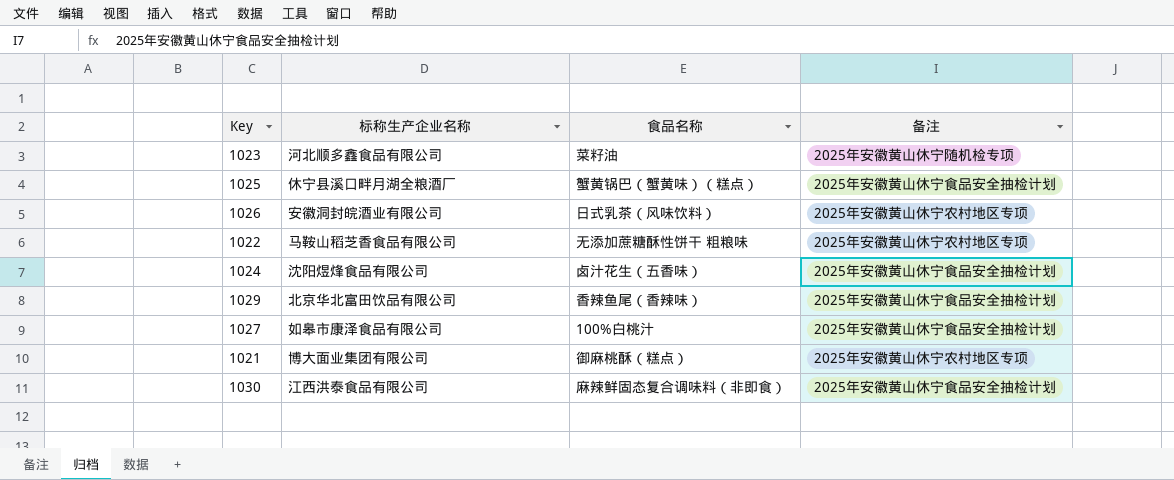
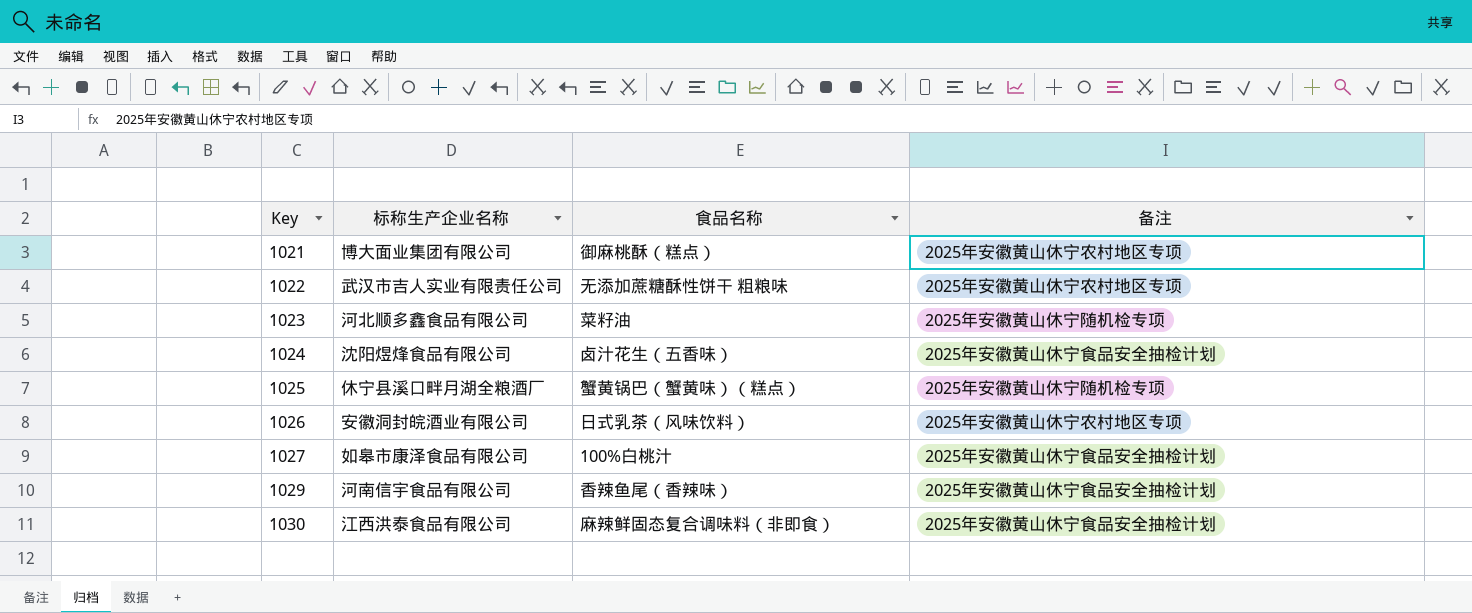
row order: none -> Key ascending
1022 | 标称生产企业名称: 马鞍山稻芝香食品有限公司 -> 武汉市吉人实业有限责任公司
1025 | 备注: 2025年安徽黄山休宁食品安全抽检计划 -> 2025年安徽黄山休宁随机检专项
1029 | 标称生产企业名称: 北京华北富田饮品有限公司 -> 河南信宇食品有限公司

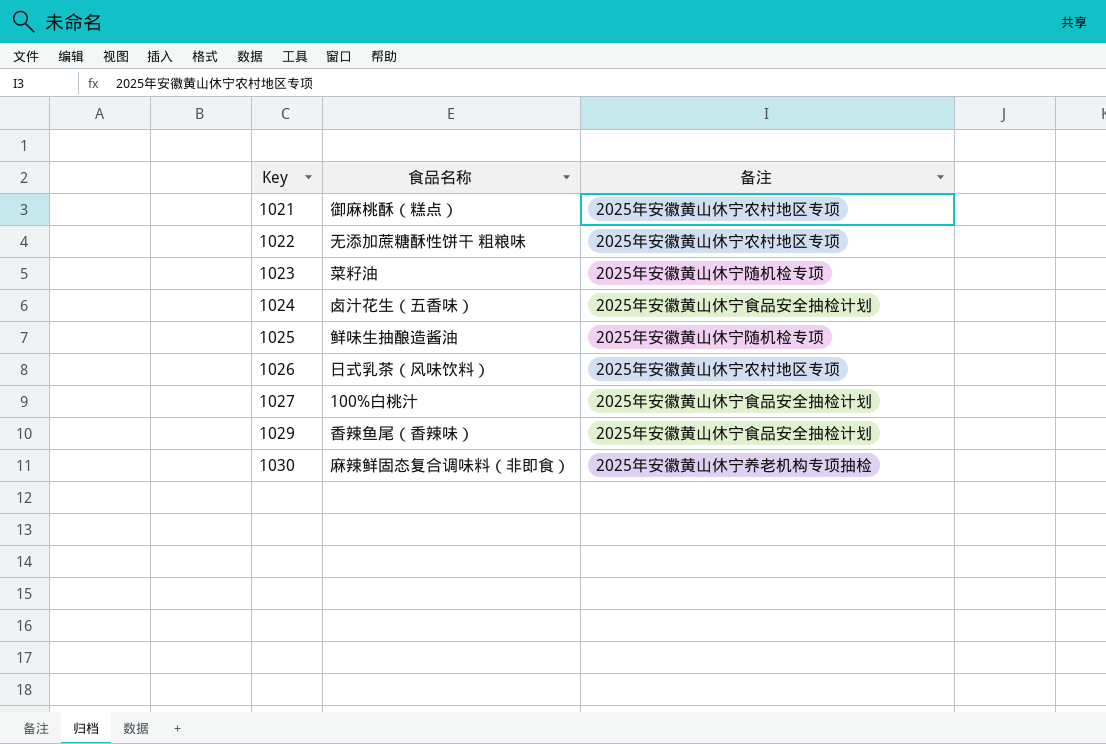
column 标称生产企业名称 | position: 2 -> none
1025 | 食品名称: 蟹黄锅巴（蟹黄味）（糕点） -> 鲜味生抽酿造酱油
1030 | 备注: 2025年安徽黄山休宁食品安全抽检计划 -> 2025年安徽黄山休宁养老机构专项抽检

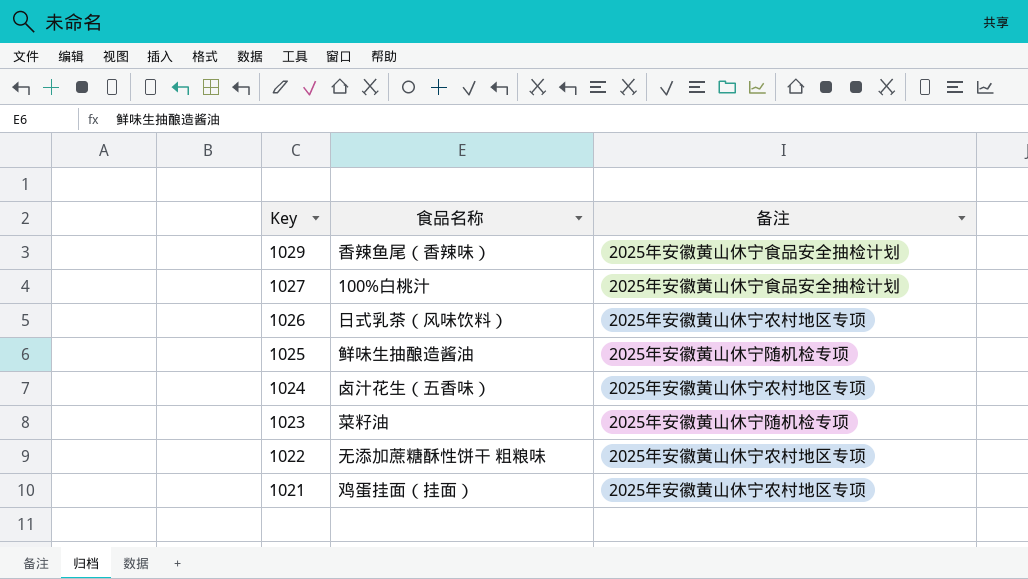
row order: Key ascending -> Key descending
row 1030: 麻辣鲜固态复合调味料（非即食） | 2025年安徽黄山休宁养老机构专项抽检 -> none
1024 | 备注: 2025年安徽黄山休宁食品安全抽检计划 -> 2025年安徽黄山休宁农村地区专项
1021 | 食品名称: 御麻桃酥（糕点） -> 鸡蛋挂面（挂面）

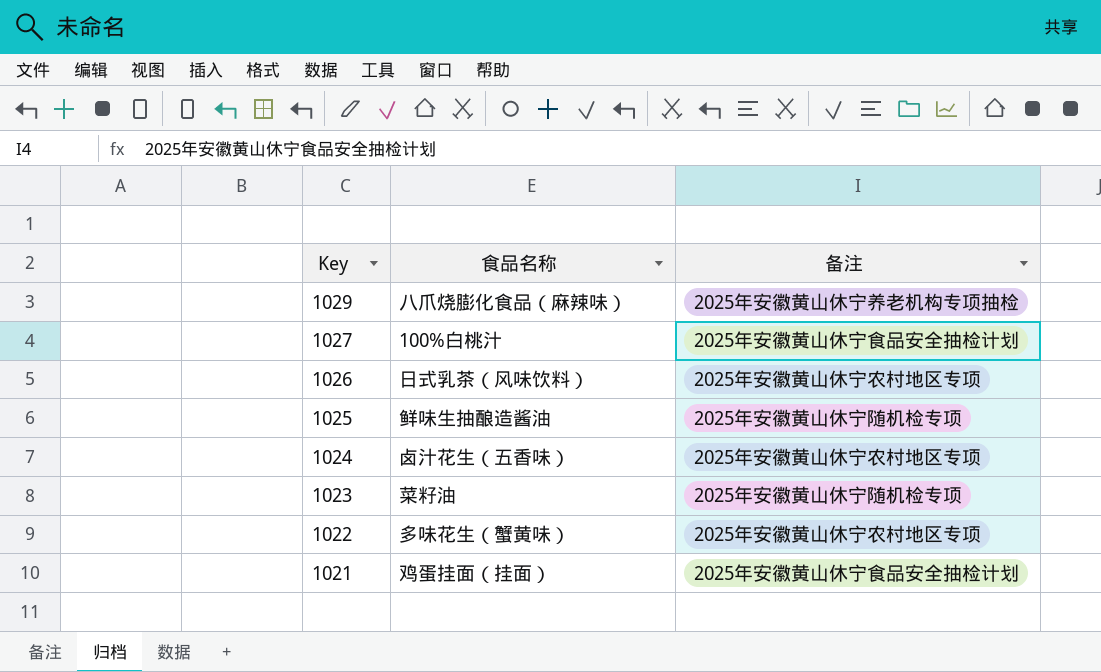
1029 | 食品名称: 香辣鱼尾（香辣味） -> 八爪烧膨化食品（麻辣味）
1029 | 备注: 2025年安徽黄山休宁食品安全抽检计划 -> 2025年安徽黄山休宁养老机构专项抽检
1022 | 食品名称: 无添加蔗糖酥性饼干 粗粮味 -> 多味花生（蟹黄味）
1021 | 备注: 2025年安徽黄山休宁农村地区专项 -> 2025年安徽黄山休宁食品安全抽检计划

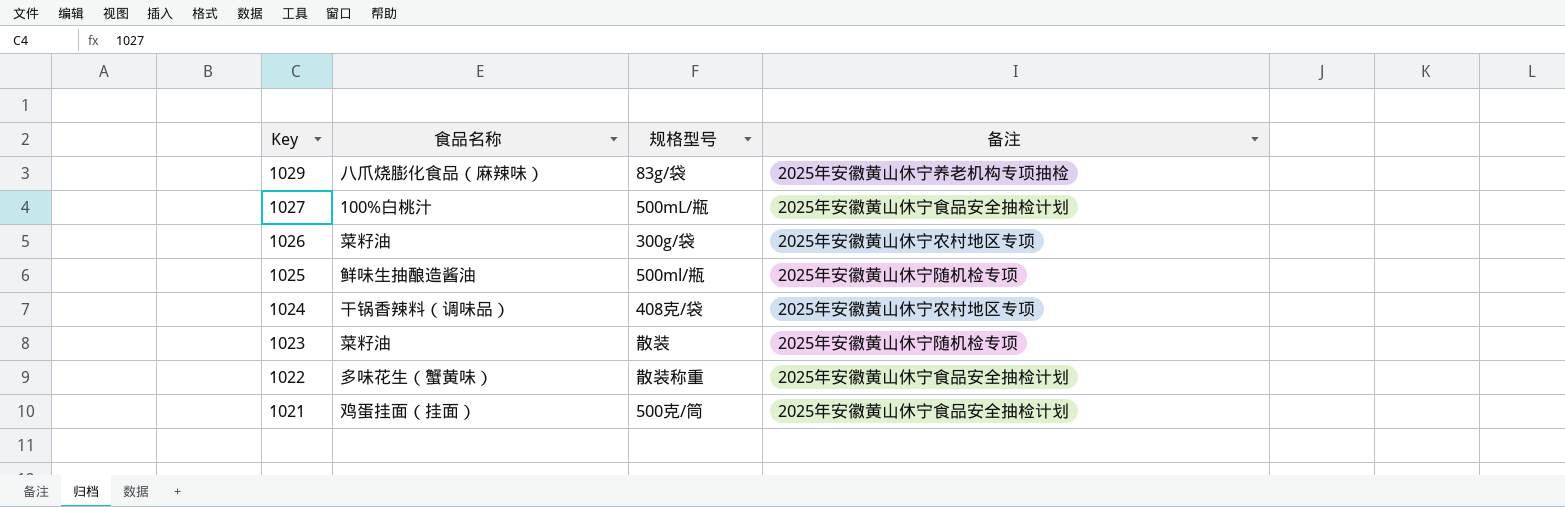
column 规格型号 | position: none -> 3
1026 | 食品名称: 日式乳茶（风味饮料） -> 菜籽油
1024 | 食品名称: 卤汁花生（五香味） -> 干锅香辣料（调味品）
1022 | 备注: 2025年安徽黄山休宁农村地区专项 -> 2025年安徽黄山休宁食品安全抽检计划

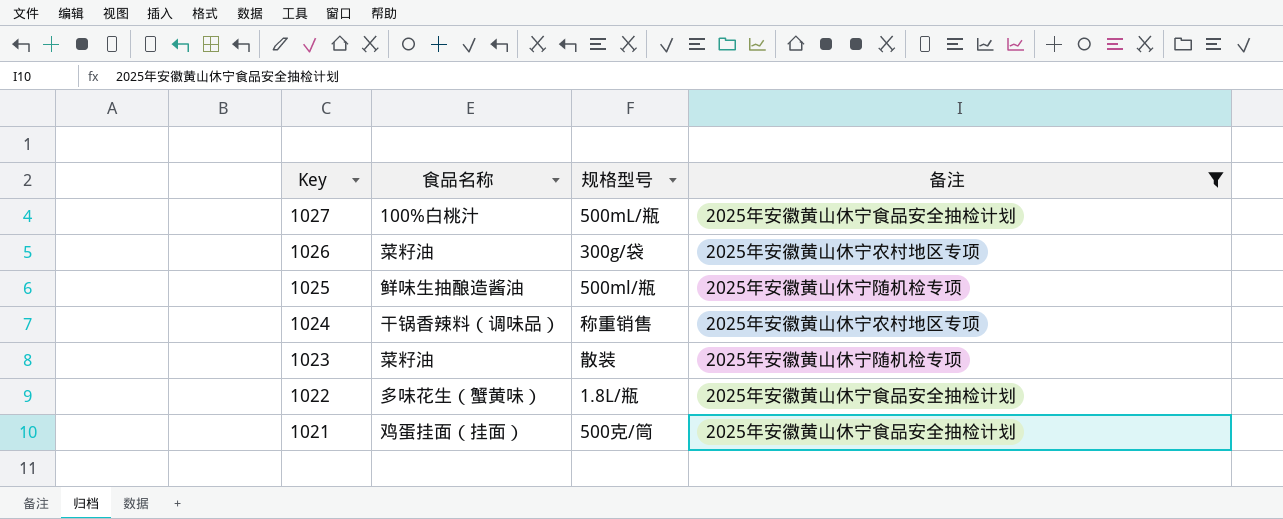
filter: none -> 备注 != 2025年安徽黄山休宁养老机构专项抽检
1024 | 规格型号: 408克/袋 -> 称重销售
1022 | 规格型号: 散装称重 -> 1.8L/瓶

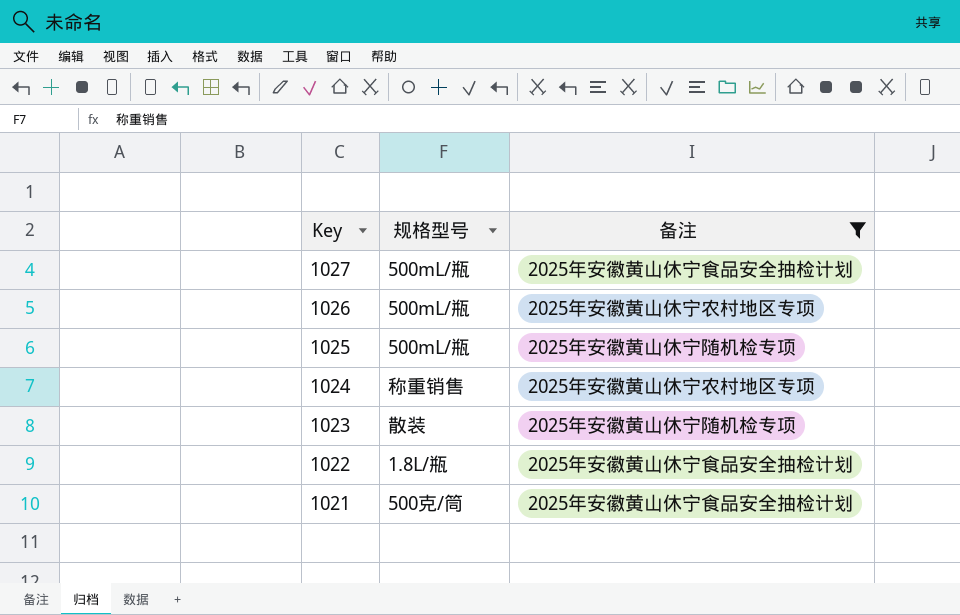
column 食品名称 | position: 2 -> none
1026 | 规格型号: 300g/袋 -> 500mL/瓶
1025 | 规格型号: 500ml/瓶 -> 500mL/瓶

